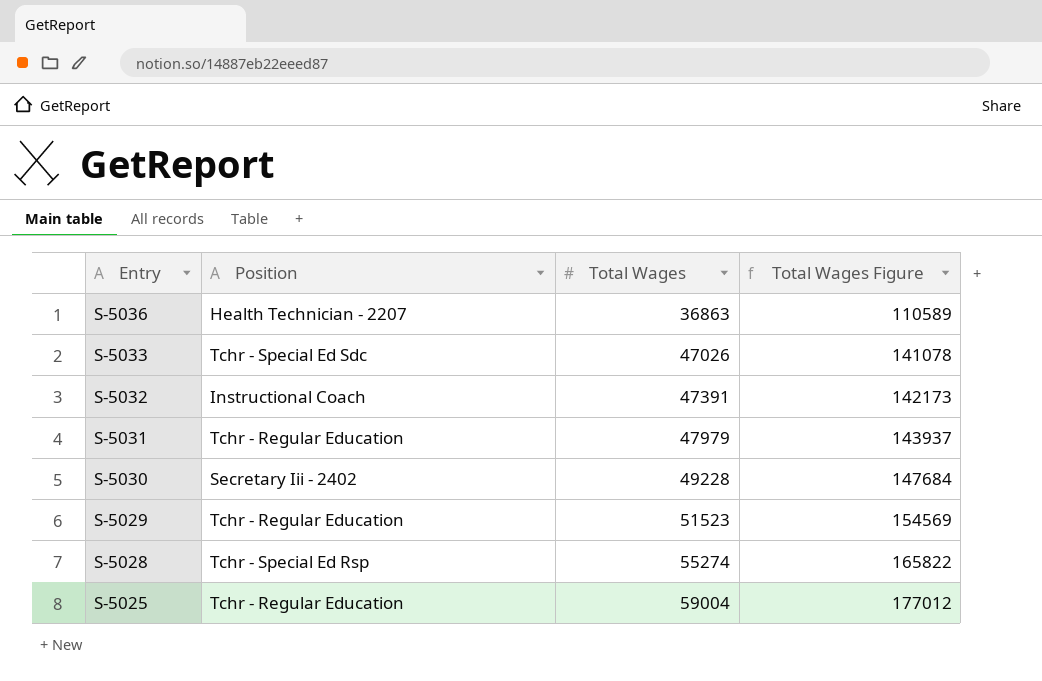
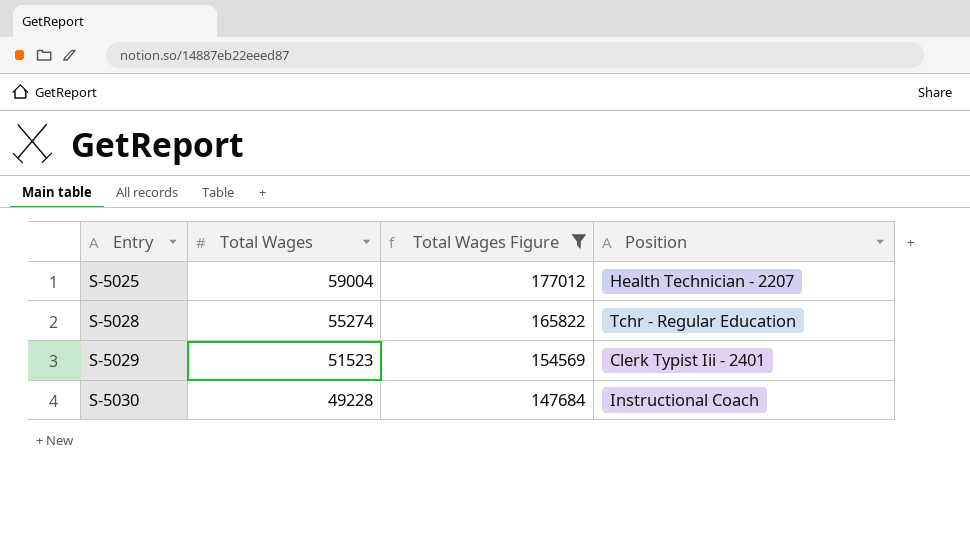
filter: none -> Total Wages Figure >= 147684
row order: Entry descending -> Entry ascending
column Position | position: 2 -> 4
S-5025 | Position: Tchr - Regular Education -> Health Technician - 2207
S-5028 | Position: Tchr - Special Ed Rsp -> Tchr - Regular Education
S-5029 | Position: Tchr - Regular Education -> Clerk Typist Iii - 2401
S-5030 | Position: Secretary Iii - 2402 -> Instructional Coach

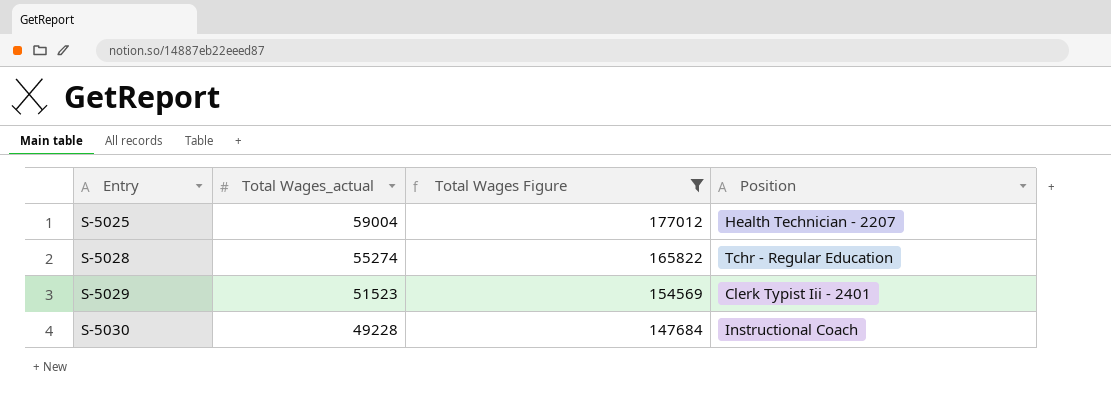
column name: Total Wages -> Total Wages_actual

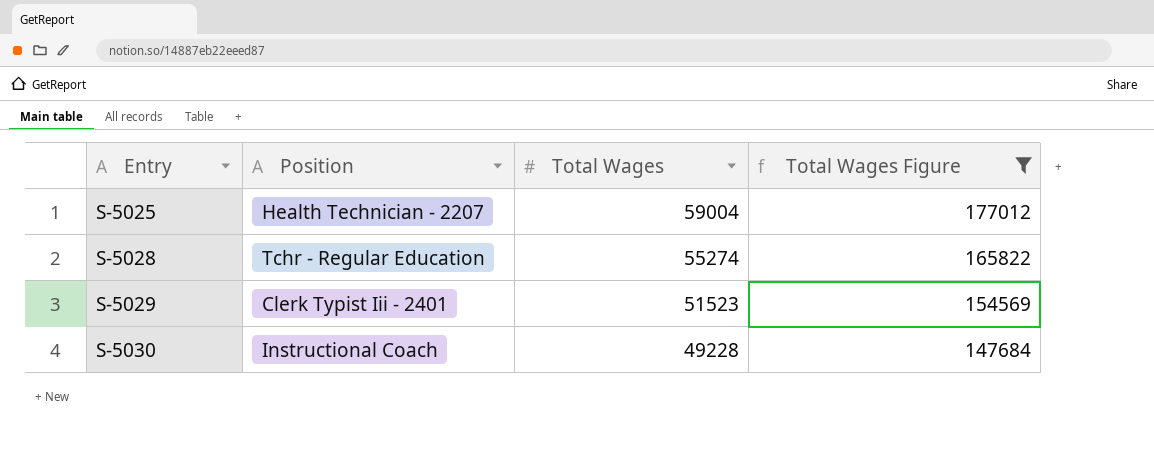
column Position | position: 4 -> 2
column name: Total Wages_actual -> Total Wages

